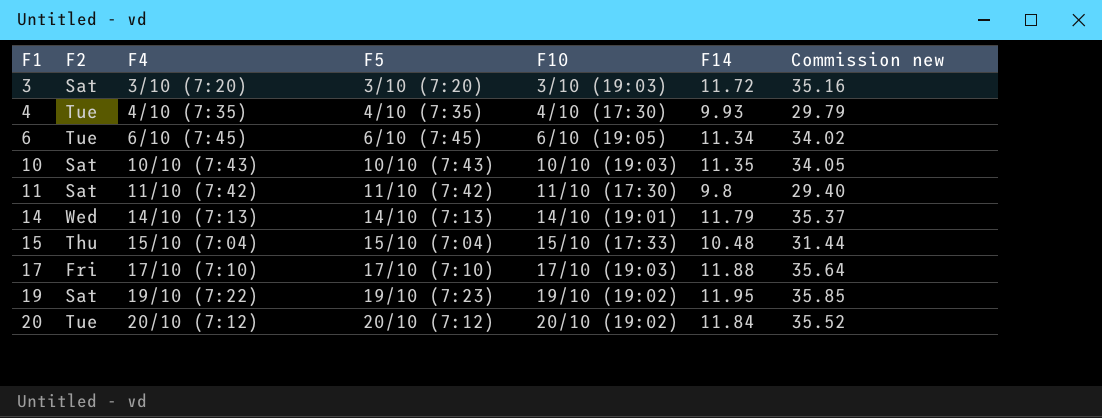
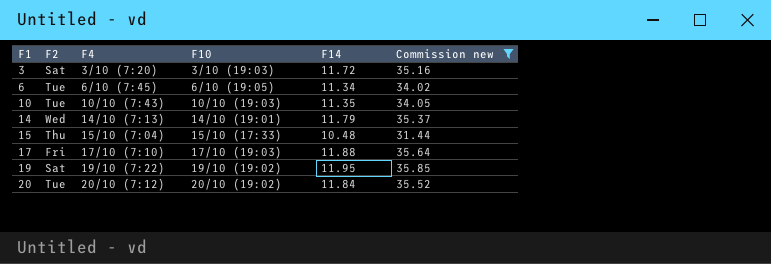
filter: none -> Commission new >= 31.44
column F5 | position: 4 -> none
10 | F2: Sat -> Tue

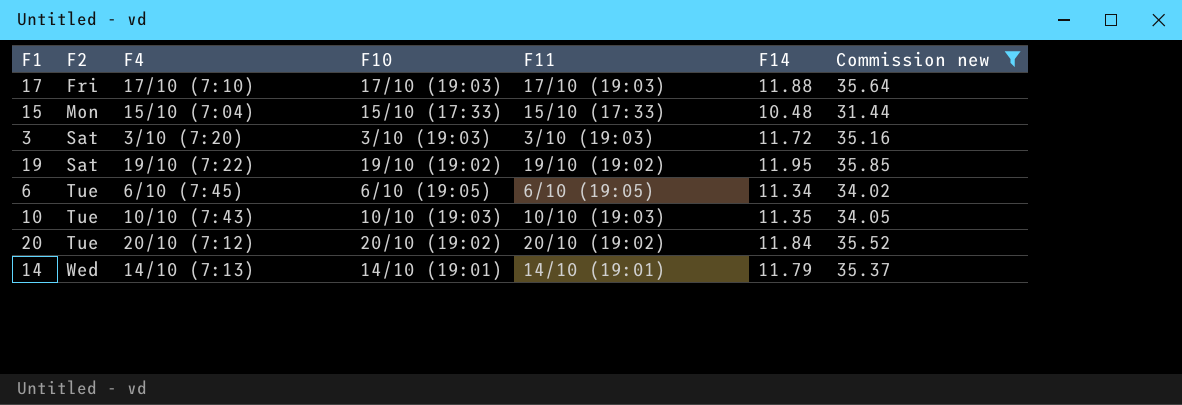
row order: F1 ascending -> F2 ascending
column F11 | position: none -> 5
15 | F2: Thu -> Mon

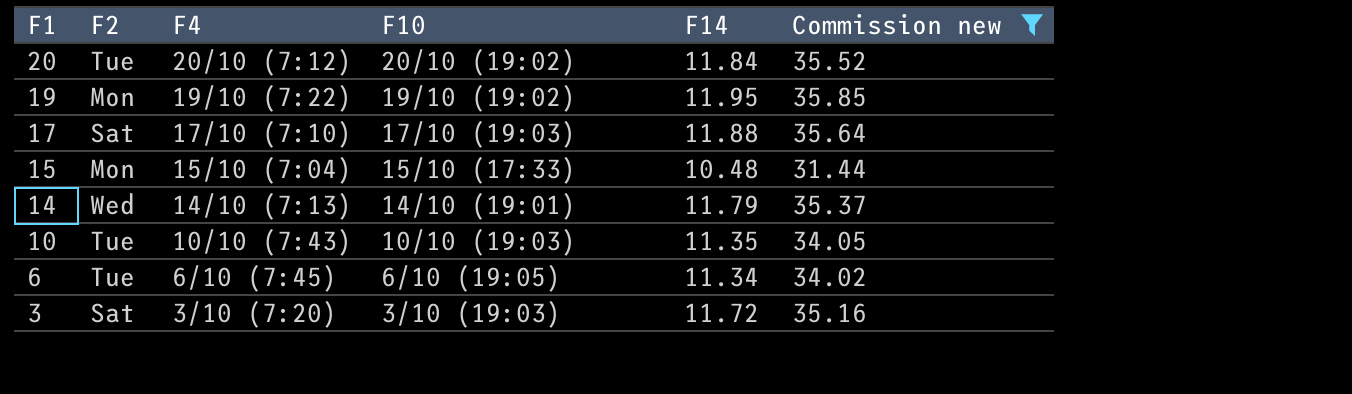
row order: F2 ascending -> F1 descending
column F11 | position: 5 -> none
19 | F2: Sat -> Mon
17 | F2: Fri -> Sat

